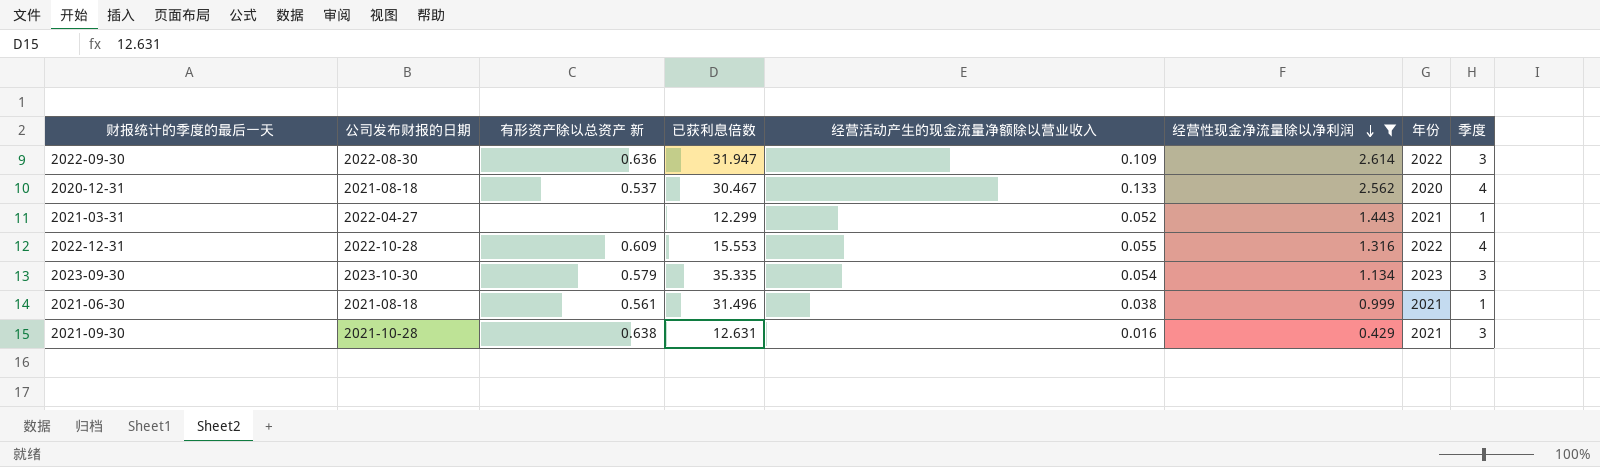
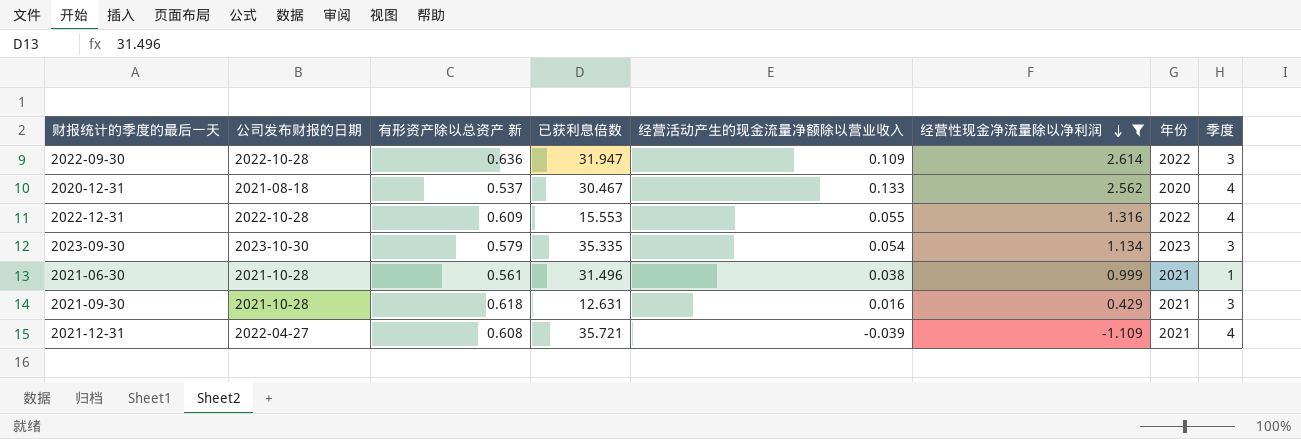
row 2021-03-31: 2022-04-27 | none | 12.299 | 0.052 | 1.443 | 2021 | 1 -> none
2022-09-30 | 公司发布财报的日期: 2022-08-30 -> 2022-10-28
2021-06-30 | 公司发布财报的日期: 2021-08-18 -> 2021-10-28
2021-09-30 | 有形资产除以总资产 新: 0.638 -> 0.618
row 2021-12-31: none -> 2022-04-27 | 0.608 | 35.721 | -0.039 | -1.109 | 2021 | 4

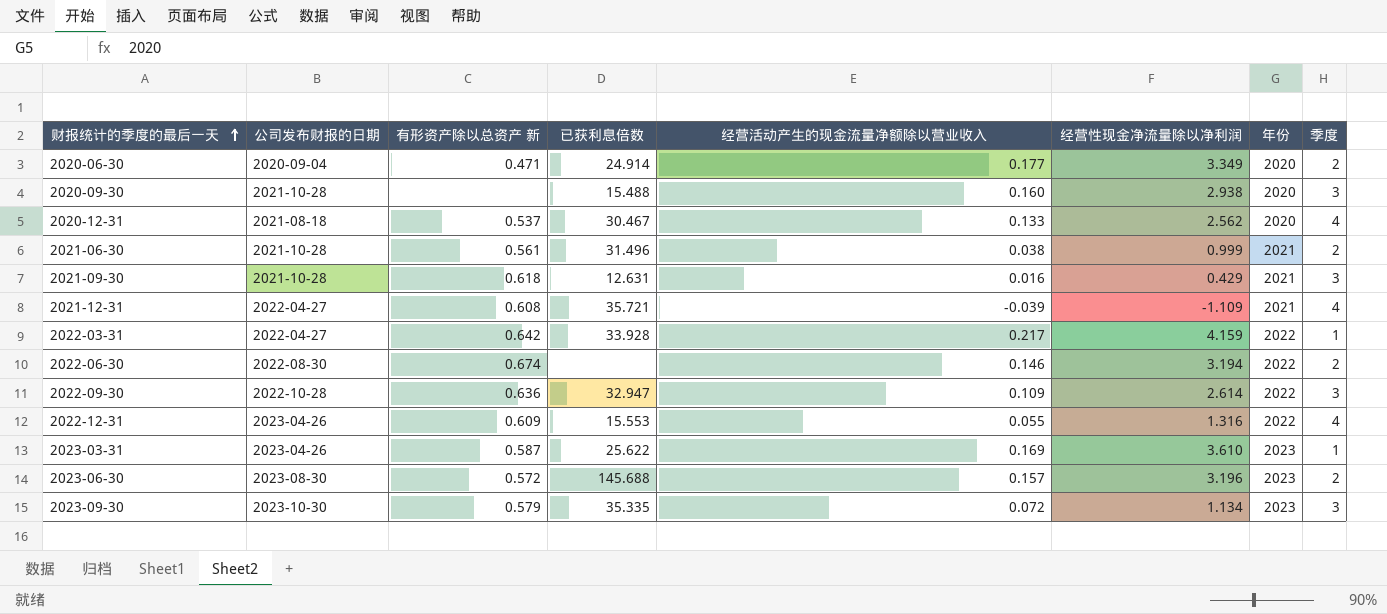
filter: 经营性现金净流量除以净利润 <= 2.614 -> none
row order: 经营性现金净流量除以净利润 descending -> 财报统计的季度的最后一天 ascending
2021-06-30 | 季度: 1 -> 2
2022-09-30 | 已获利息倍数: 31.947 -> 32.947
2022-12-31 | 公司发布财报的日期: 2022-10-28 -> 2023-04-26
2023-09-30 | 经营活动产生的现金流量净额除以营业收入: 0.054 -> 0.072

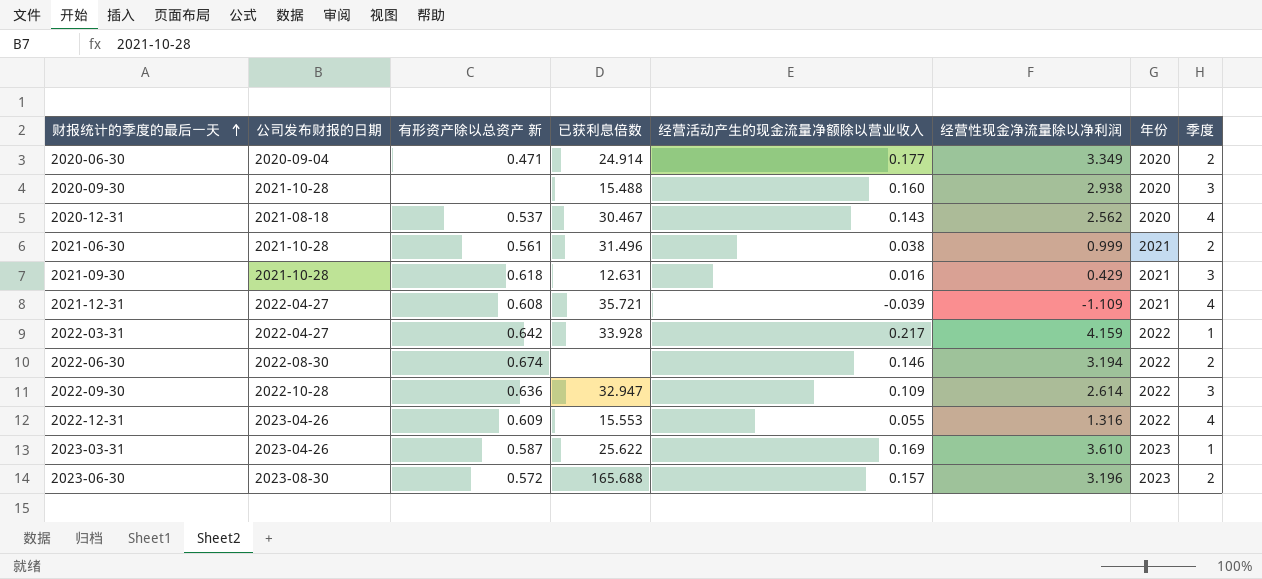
row 2023-09-30: 2023-10-30 | 0.579 | 35.335 | 0.072 | 1.134 | 2023 | 3 -> none
2020-12-31 | 经营活动产生的现金流量净额除以营业收入: 0.133 -> 0.143
2023-06-30 | 已获利息倍数: 145.688 -> 165.688

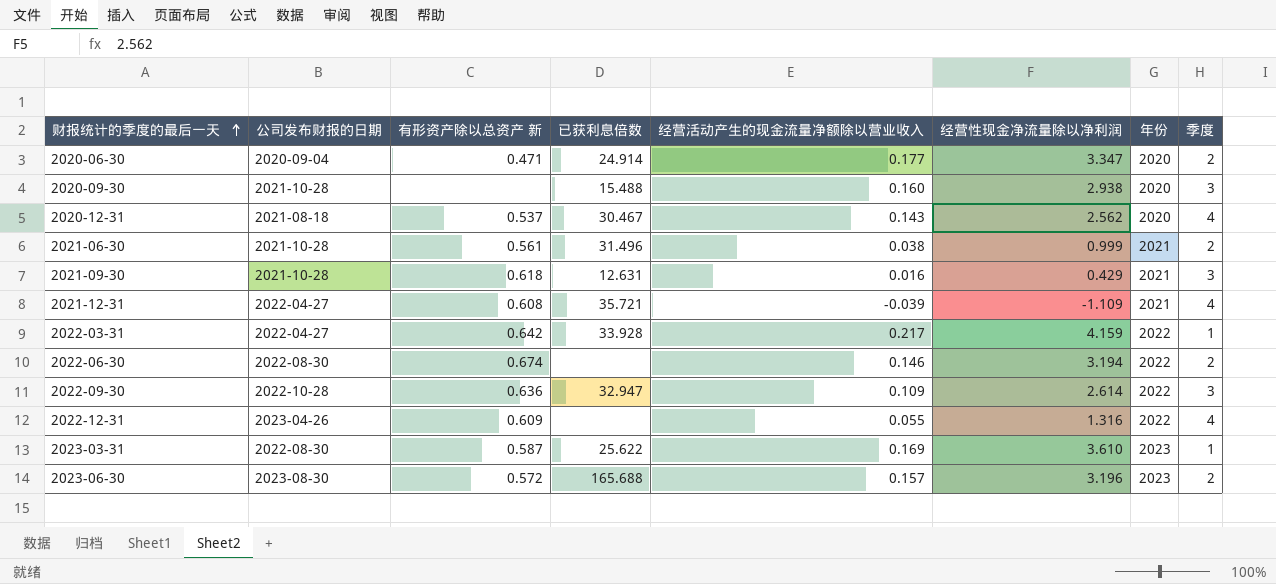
2020-06-30 | 经营性现金净流量除以净利润: 3.349 -> 3.347
2022-12-31 | 已获利息倍数: 15.553 -> none
2023-03-31 | 公司发布财报的日期: 2023-04-26 -> 2022-08-30

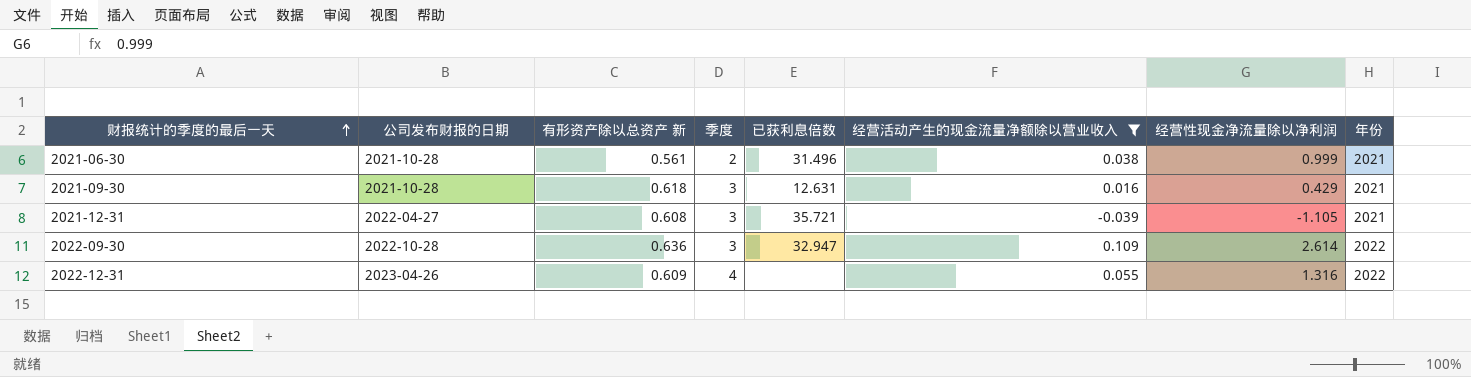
filter: none -> 经营活动产生的现金流量净额除以营业收入 <= 0.109
column 季度 | position: 8 -> 4
2021-12-31 | 季度: 4 -> 3
2021-12-31 | 经营性现金净流量除以净利润: -1.109 -> -1.105

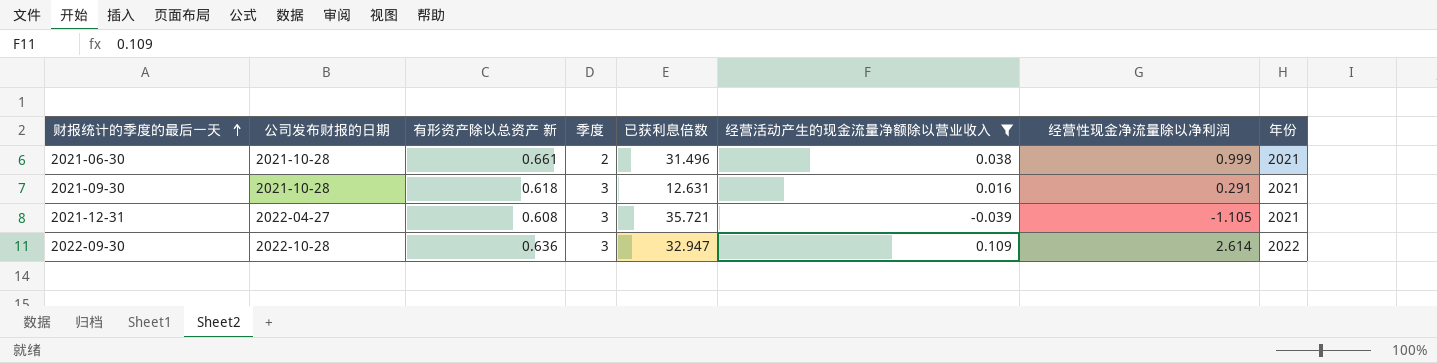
row 2022-12-31: 2023-04-26 | 0.609 | 4 | none | 0.055 | 1.316 | 2022 -> none
2021-06-30 | 有形资产除以总资产 新: 0.561 -> 0.661
2021-09-30 | 经营性现金净流量除以净利润: 0.429 -> 0.291

